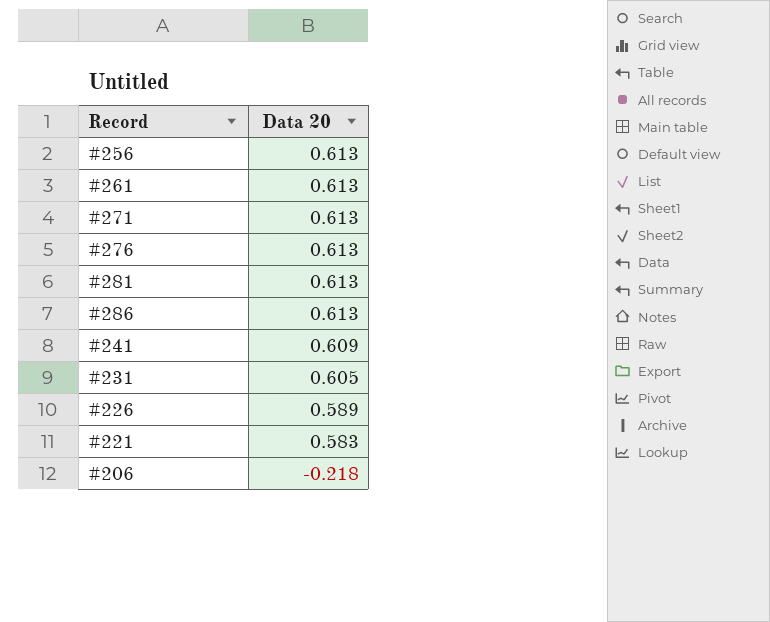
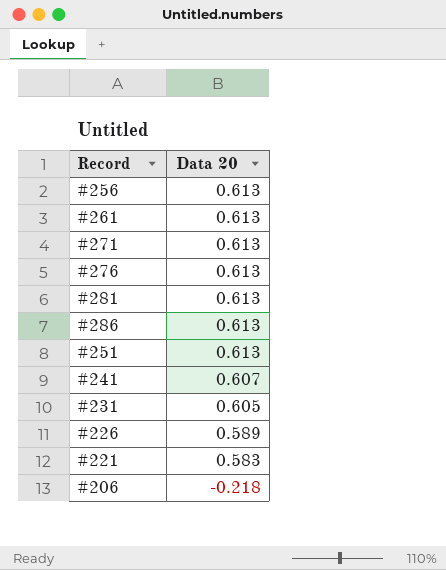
row #251: none -> 0.613
#241 | Data 20: 0.609 -> 0.607

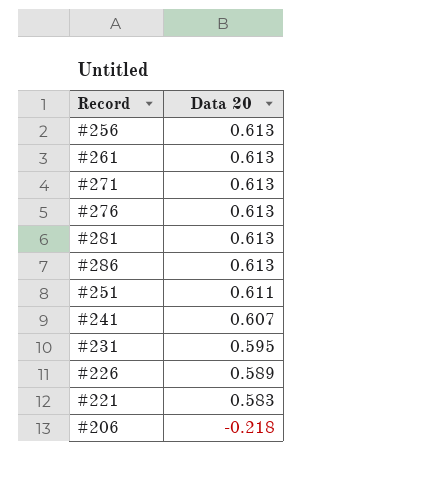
#251 | Data 20: 0.613 -> 0.611
#231 | Data 20: 0.605 -> 0.595

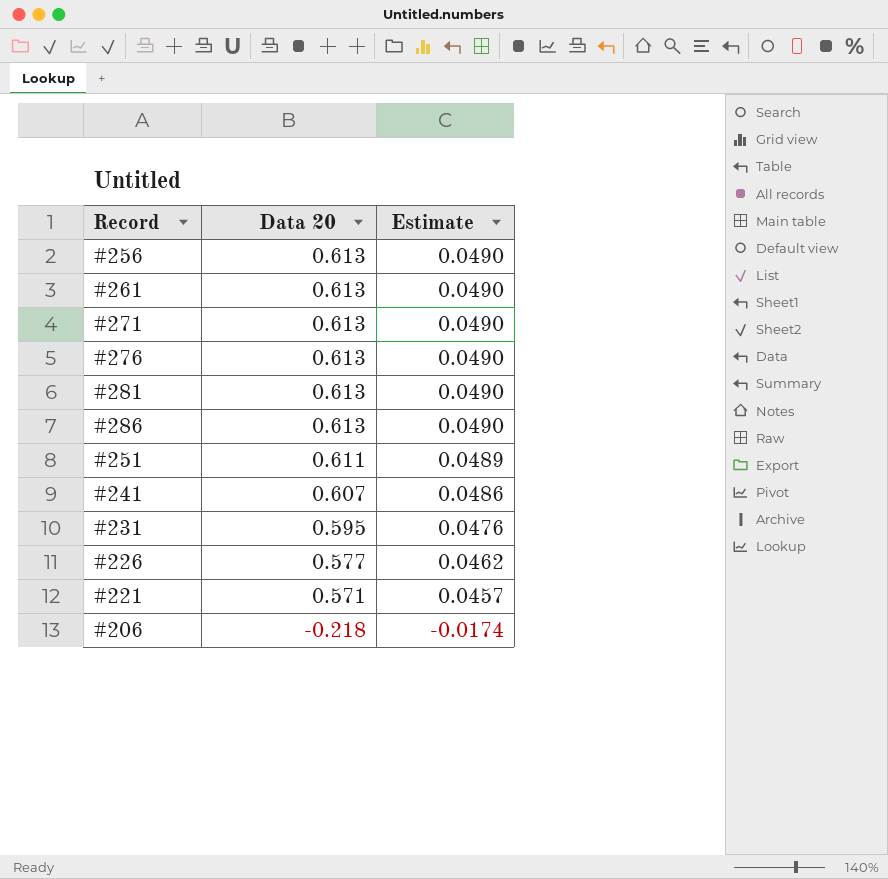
column Estimate | formula: none -> [Data 20] * 0.08
#226 | Data 20: 0.589 -> 0.577
#221 | Data 20: 0.583 -> 0.571

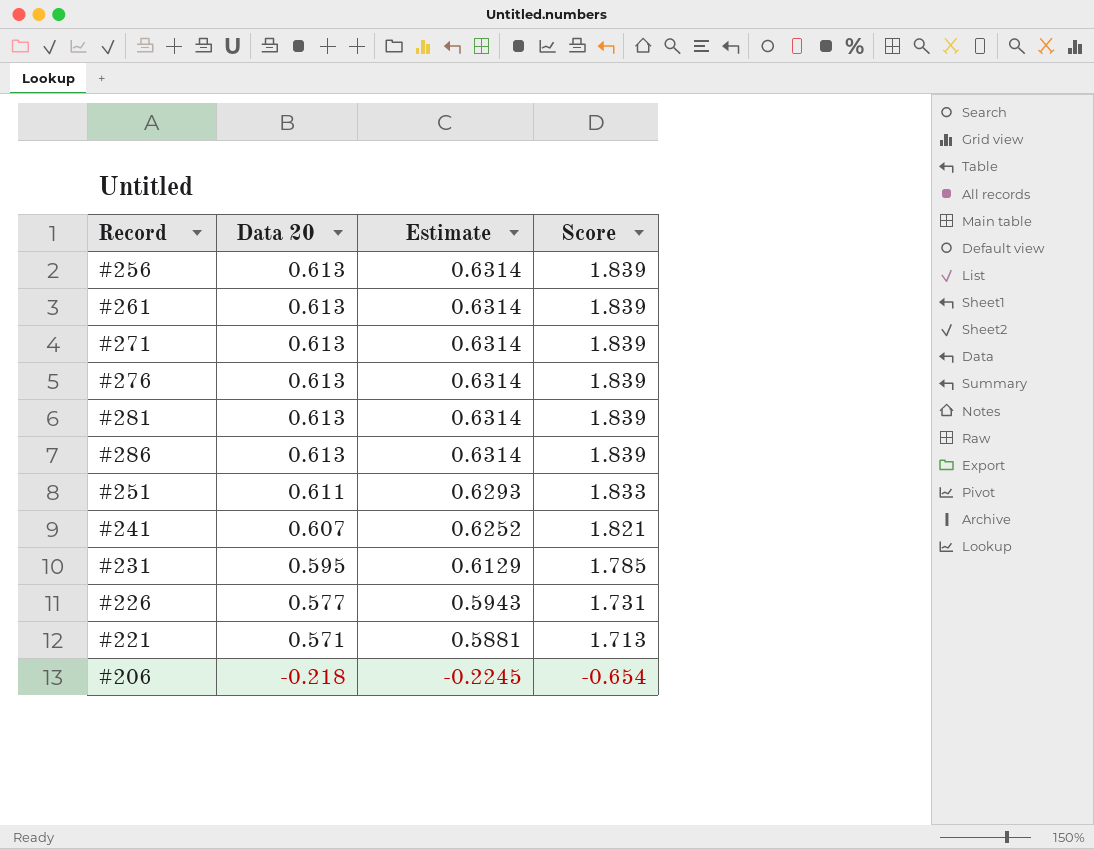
column Estimate | formula: [Data 20] * 0.08 -> [Data 20] * 1.03
column Score | formula: none -> [Data 20] * 3

